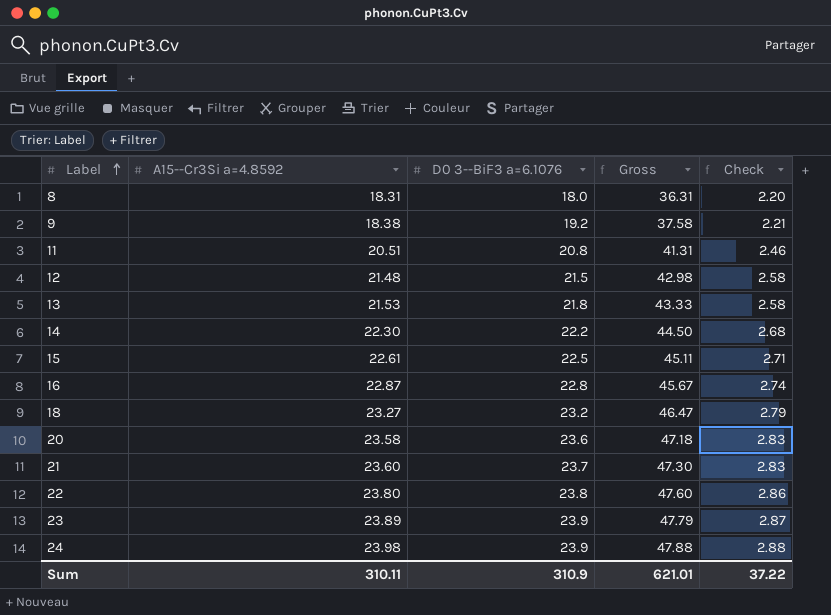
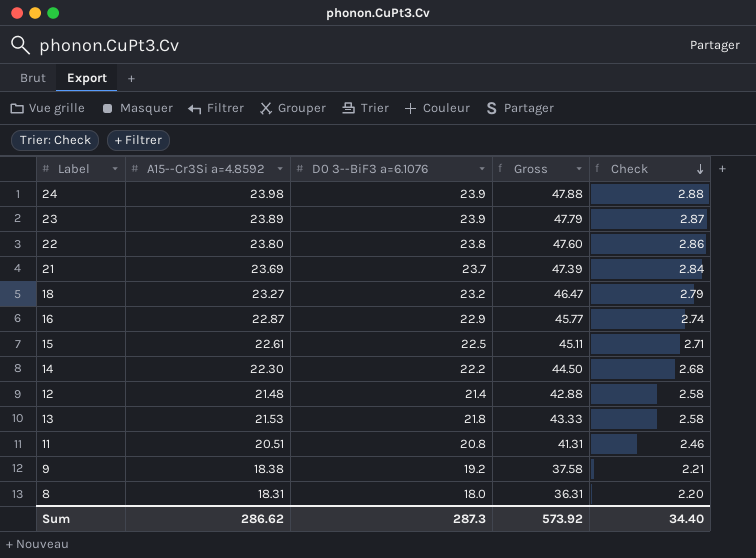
row order: Label ascending -> Check descending
row 20: 23.58 | 23.6 | 47.18 | 2.83 -> none
21 | A15--Cr3Si a=4.8592: 23.60 -> 23.69
21 | Gross: 47.30 -> 47.39
21 | Check: 2.83 -> 2.84
16 | D0 3--BiF3 a=6.1076: 22.8 -> 22.9
16 | Gross: 45.67 -> 45.77
12 | D0 3--BiF3 a=6.1076: 21.5 -> 21.4
12 | Gross: 42.98 -> 42.88
Sum | A15--Cr3Si a=4.8592: 310.11 -> 286.62
Sum | D0 3--BiF3 a=6.1076: 310.9 -> 287.3
Sum | Gross: 621.01 -> 573.92
Sum | Check: 37.22 -> 34.40

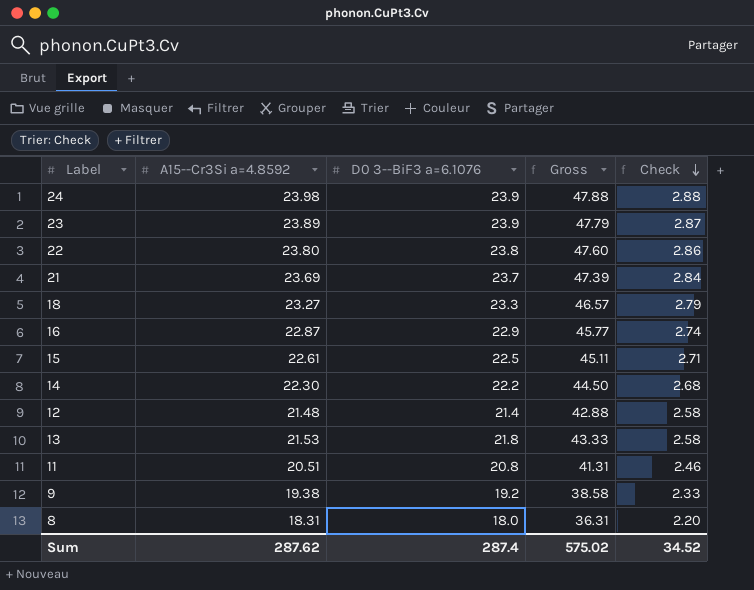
18 | D0 3--BiF3 a=6.1076: 23.2 -> 23.3
18 | Gross: 46.47 -> 46.57
9 | A15--Cr3Si a=4.8592: 18.38 -> 19.38
9 | Gross: 37.58 -> 38.58
9 | Check: 2.21 -> 2.33
Sum | A15--Cr3Si a=4.8592: 286.62 -> 287.62
Sum | D0 3--BiF3 a=6.1076: 287.3 -> 287.4
Sum | Gross: 573.92 -> 575.02
Sum | Check: 34.40 -> 34.52

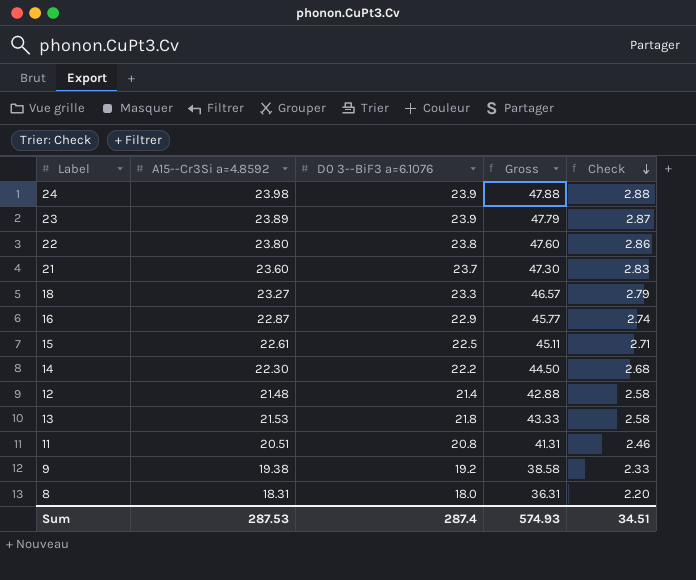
21 | A15--Cr3Si a=4.8592: 23.69 -> 23.60
21 | Gross: 47.39 -> 47.30
21 | Check: 2.84 -> 2.83
Sum | A15--Cr3Si a=4.8592: 287.62 -> 287.53
Sum | Gross: 575.02 -> 574.93
Sum | Check: 34.52 -> 34.51

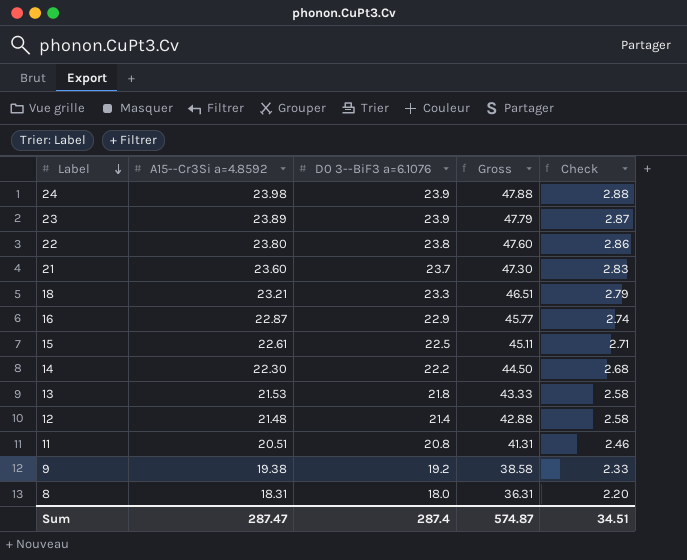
row order: Check descending -> Label descending
18 | A15--Cr3Si a=4.8592: 23.27 -> 23.21
18 | Gross: 46.57 -> 46.51
Sum | A15--Cr3Si a=4.8592: 287.53 -> 287.47
Sum | Gross: 574.93 -> 574.87

